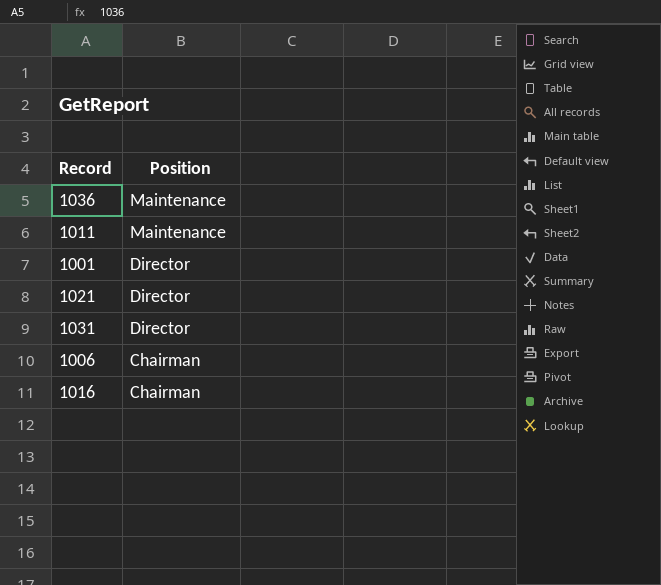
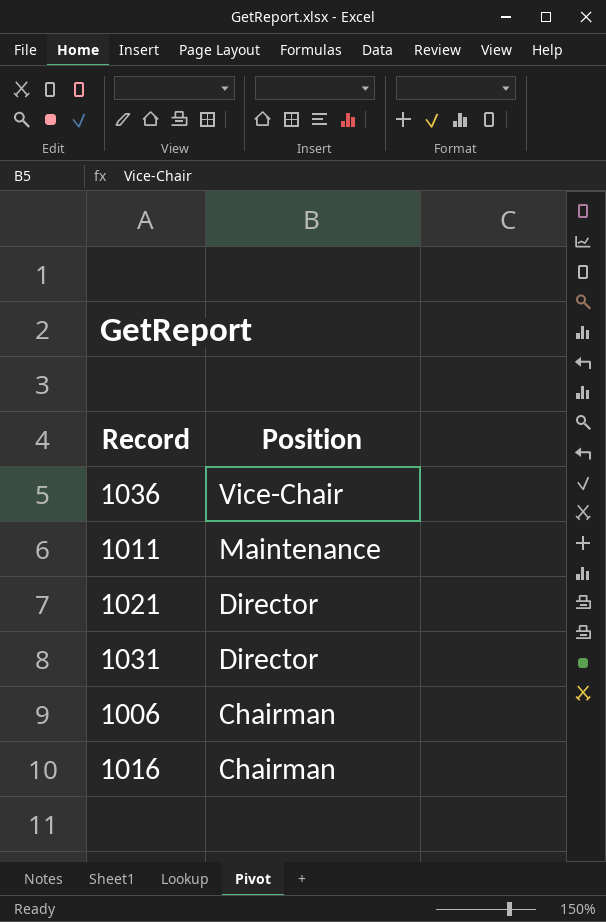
row 1001: Director -> none
1036 | Position: Maintenance -> Vice-Chair

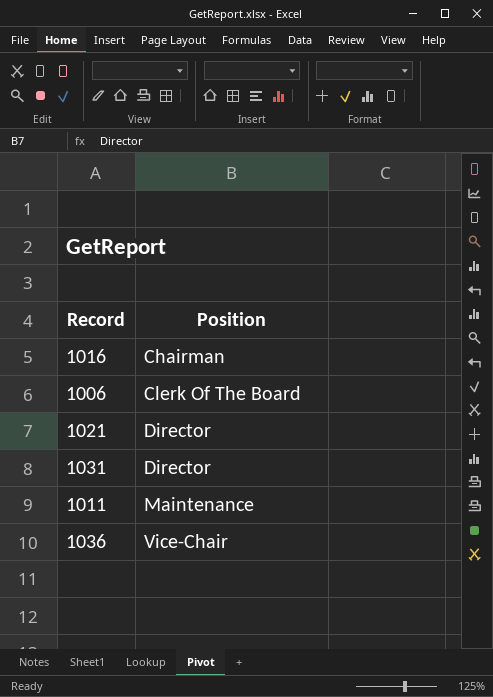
row order: Position descending -> Position ascending
1006 | Position: Chairman -> Clerk Of The Board

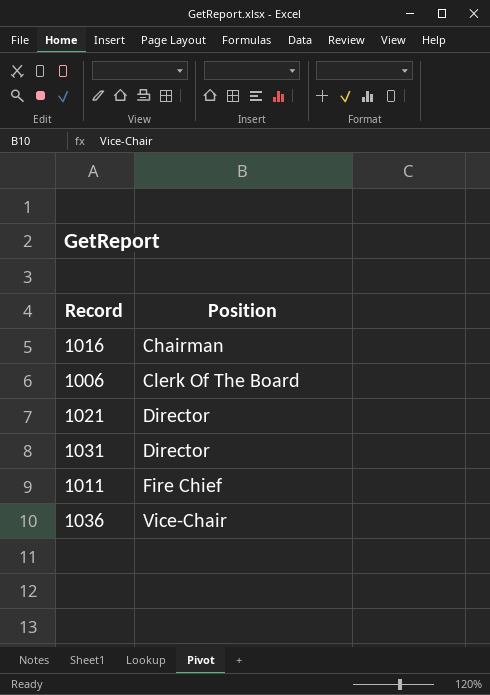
1011 | Position: Maintenance -> Fire Chief

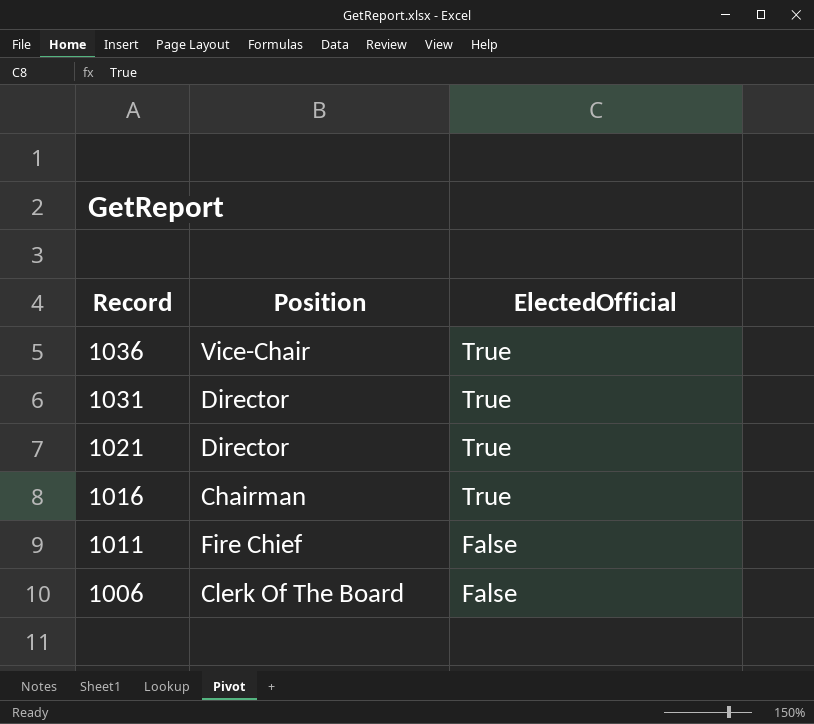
row order: Position ascending -> Record descending
column ElectedOfficial | position: none -> 3

